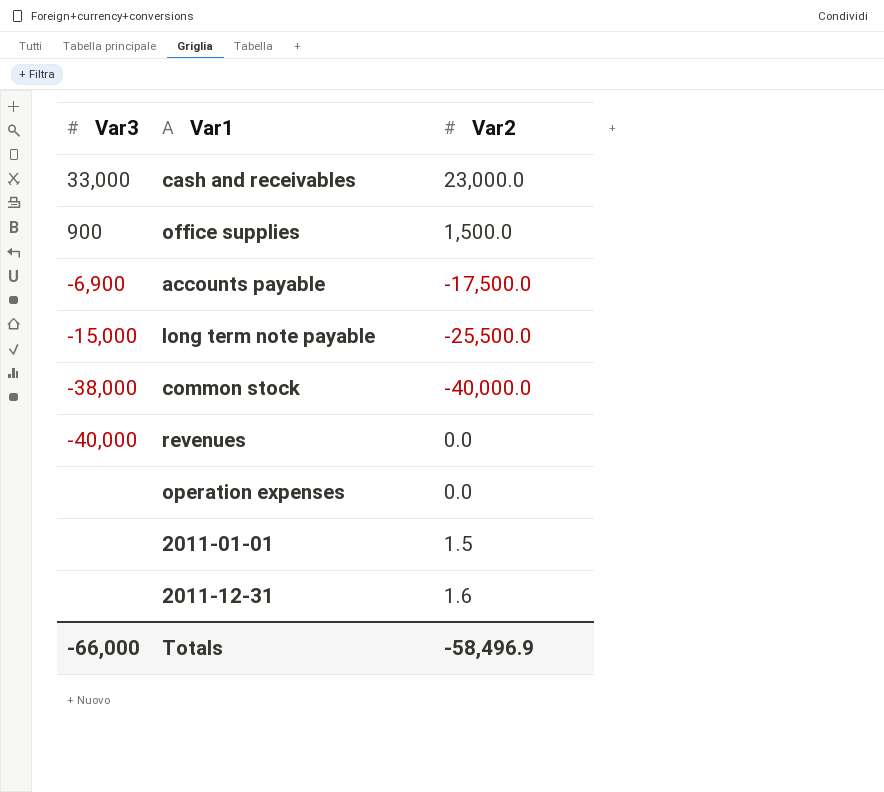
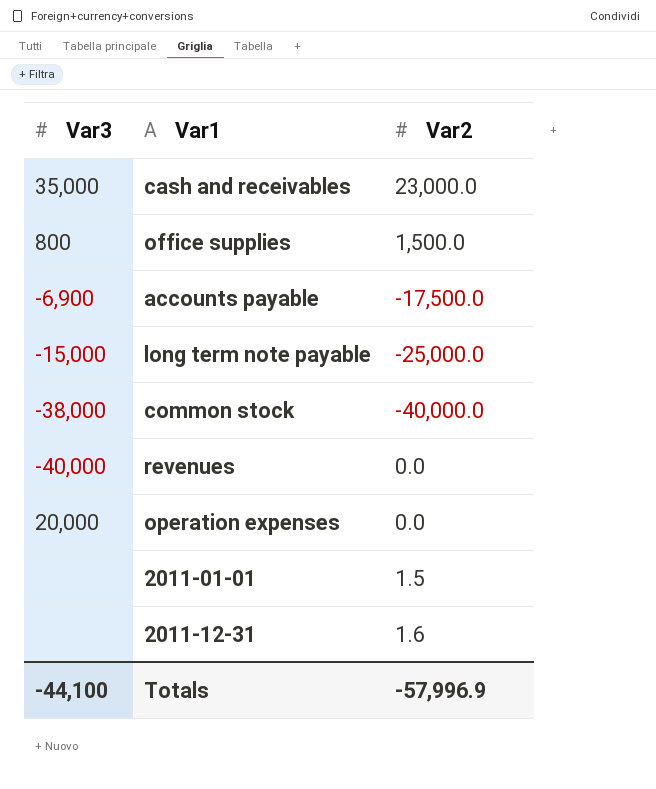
cash and receivables | Var3: 33,000 -> 35,000
office supplies | Var3: 900 -> 800
long term note payable | Var2: -25,500.0 -> -25,000.0
operation expenses | Var3: none -> 20,000
Totals | Var3: -66,000 -> -44,100
Totals | Var2: -58,496.9 -> -57,996.9

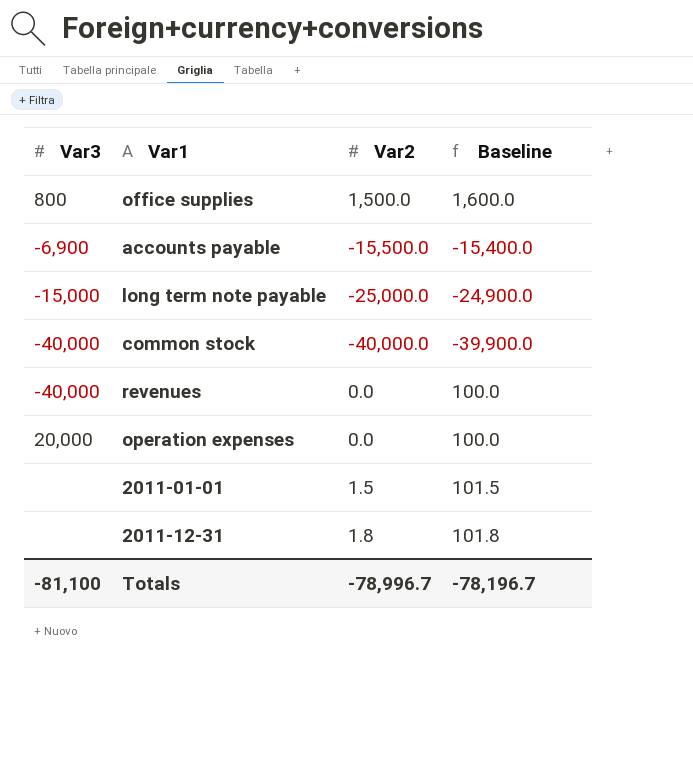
column Baseline | formula: none -> [Var2] + 100
row cash and receivables: 35,000 | 23,000.0 -> none
accounts payable | Var2: -17,500.0 -> -15,500.0
common stock | Var3: -38,000 -> -40,000
2011-12-31 | Var2: 1.6 -> 1.8
Totals | Var3: -44,100 -> -81,100
Totals | Var2: -57,996.9 -> -78,996.7

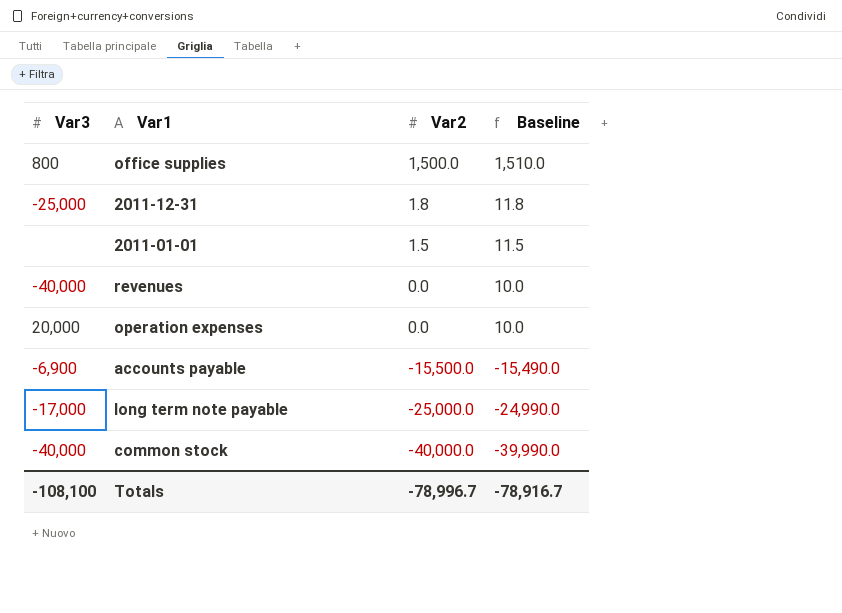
row order: none -> Var2 descending
column Baseline | formula: [Var2] + 100 -> [Var2] + 10
2011-12-31 | Var3: none -> -25,000
long term note payable | Var3: -15,000 -> -17,000
Totals | Var3: -81,100 -> -108,100
Totals | Baseline: -78,196.7 -> -78,916.7

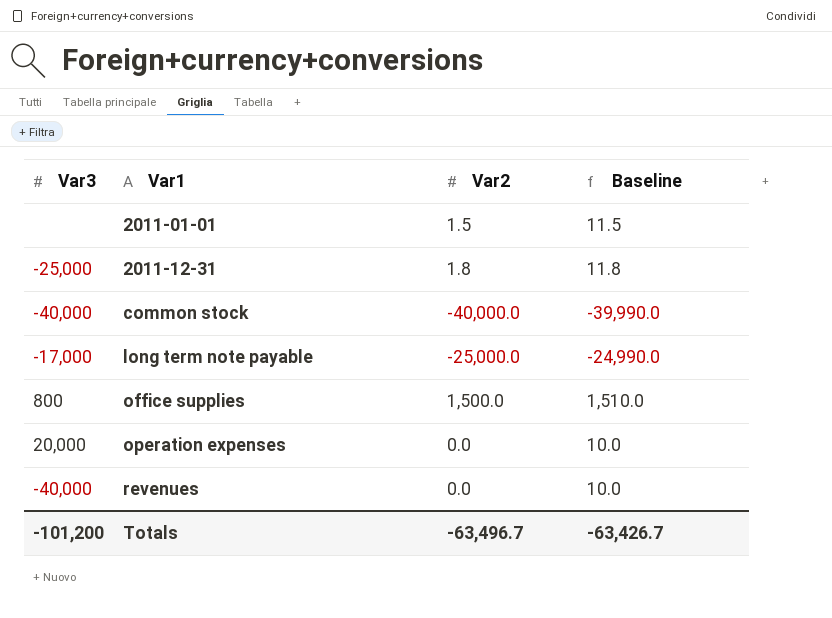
row order: Var2 descending -> Var1 ascending
row accounts payable: -6,900 | -15,500.0 | -15,490.0 -> none
Totals | Var3: -108,100 -> -101,200
Totals | Var2: -78,996.7 -> -63,496.7
Totals | Baseline: -78,916.7 -> -63,426.7

